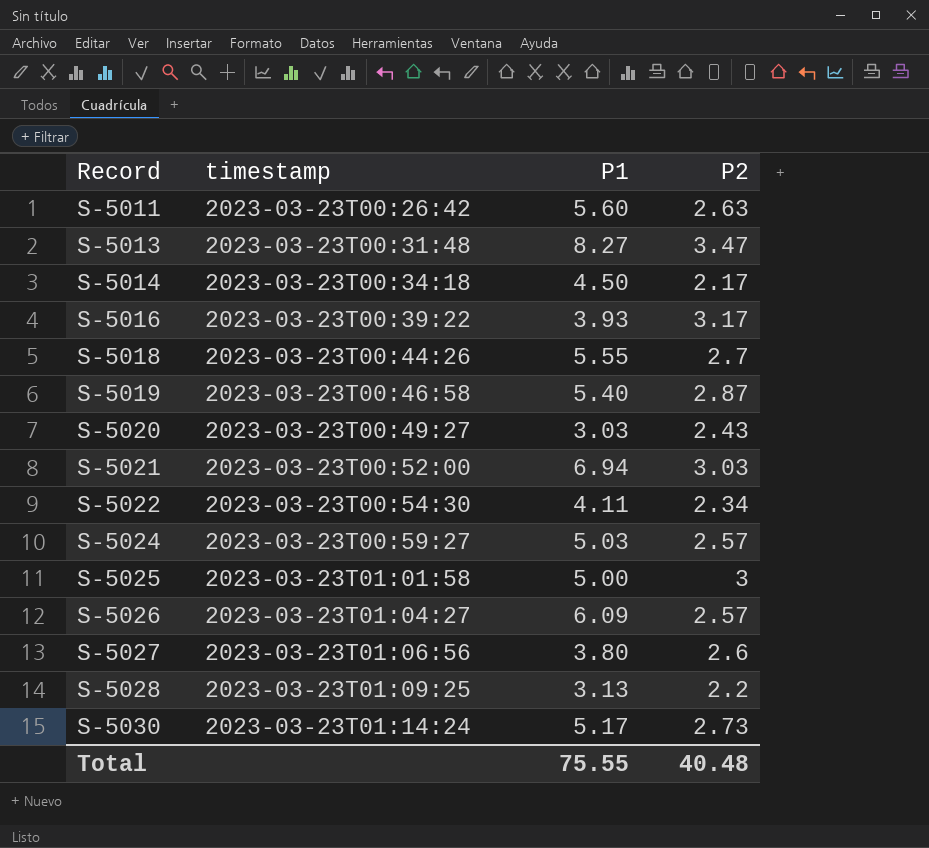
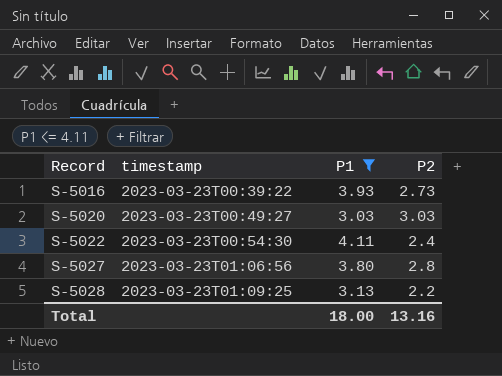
filter: none -> P1 <= 4.11
S-5016 | P2: 3.17 -> 2.73
S-5020 | P2: 2.43 -> 3.03
S-5022 | P2: 2.34 -> 2.4
S-5027 | P2: 2.6 -> 2.8
Total | P1: 75.55 -> 18.00
Total | P2: 40.48 -> 13.16

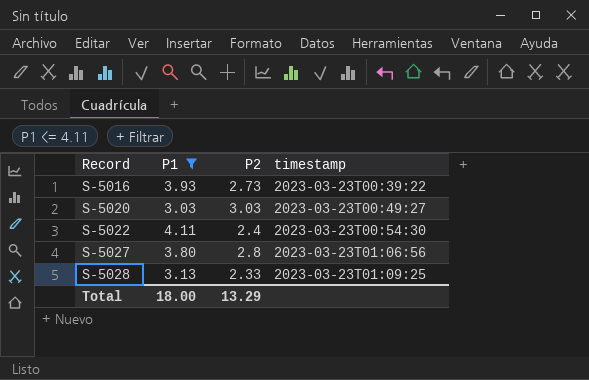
column timestamp | position: 2 -> 4
S-5028 | P2: 2.2 -> 2.33
Total | P2: 13.16 -> 13.29

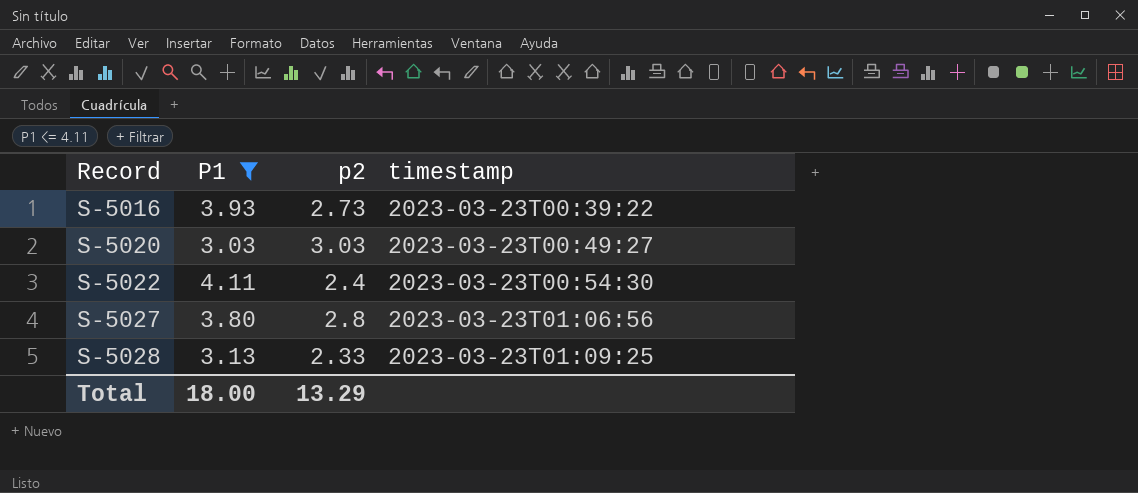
column name: P2 -> p2

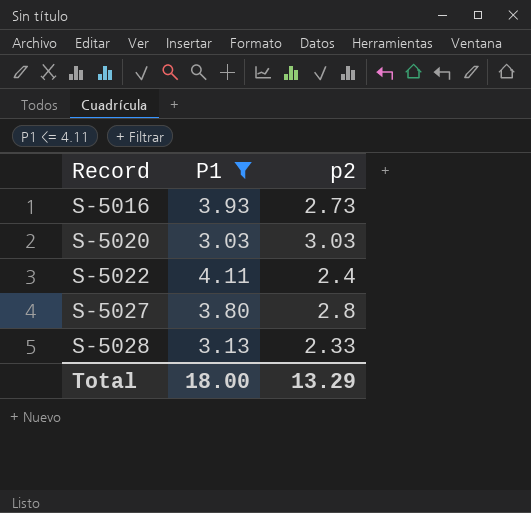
column timestamp | position: 4 -> none

